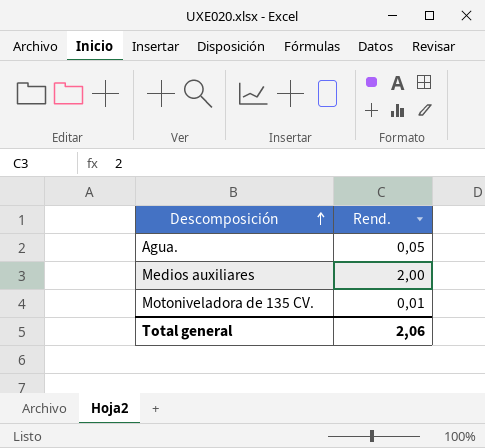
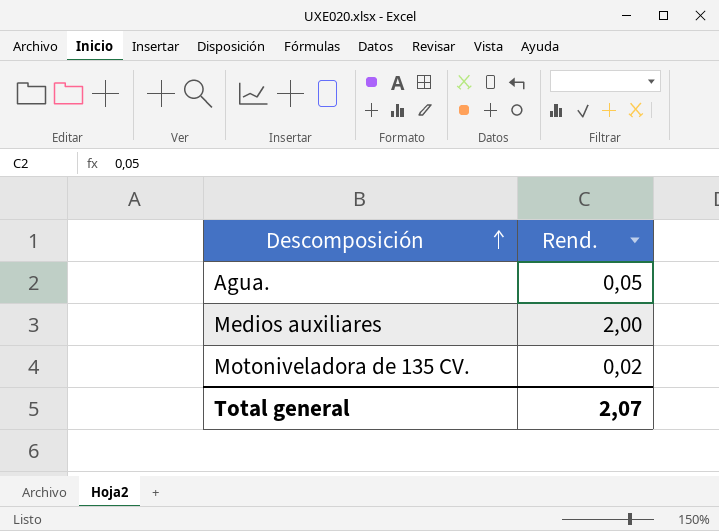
Motoniveladora de 135 CV. | Rend.: 0,01 -> 0,02
Total general | Rend.: 2,06 -> 2,07

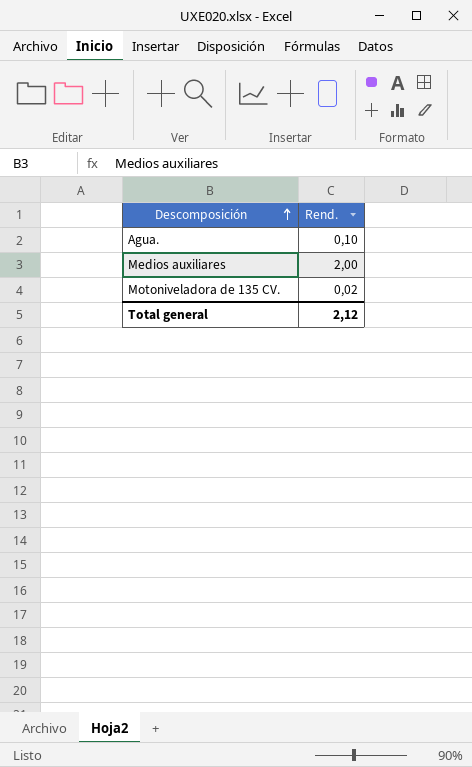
Agua. | Rend.: 0,05 -> 0,10
Total general | Rend.: 2,07 -> 2,12

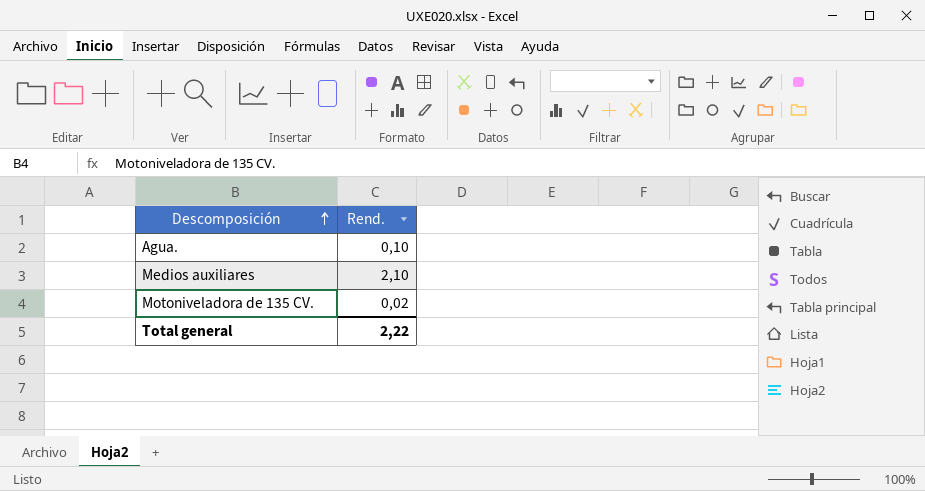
Medios auxiliares | Rend.: 2,00 -> 2,10
Total general | Rend.: 2,12 -> 2,22

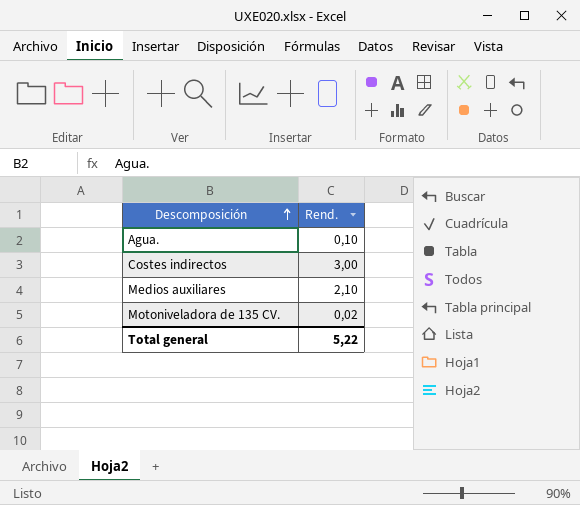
row Costes indirectos: none -> 3,00
Total general | Rend.: 2,22 -> 5,22

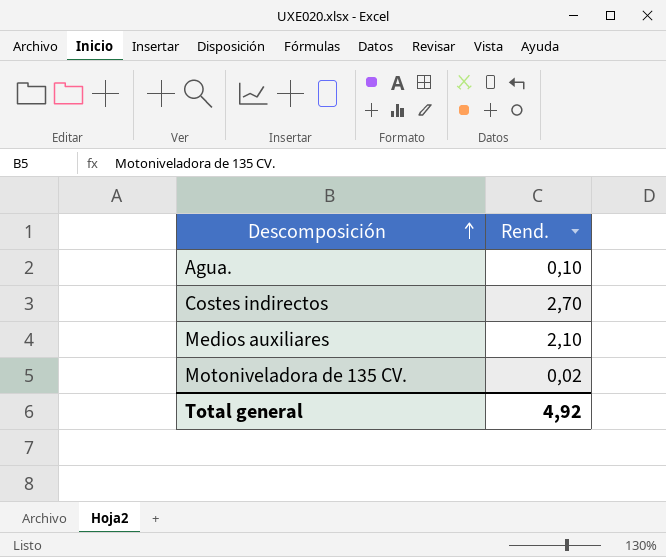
Costes indirectos | Rend.: 3,00 -> 2,70
Total general | Rend.: 5,22 -> 4,92

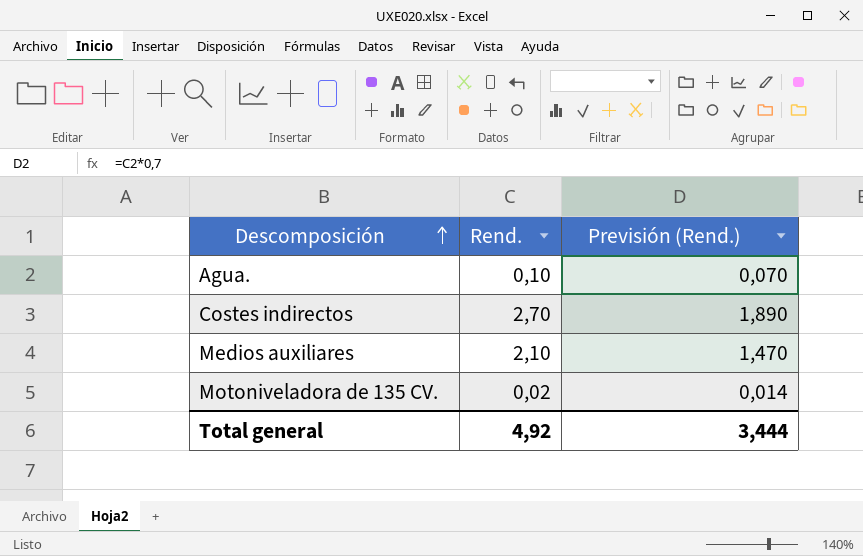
column Previsión (Rend.) | formula: none -> [Rend.] * 0,7

